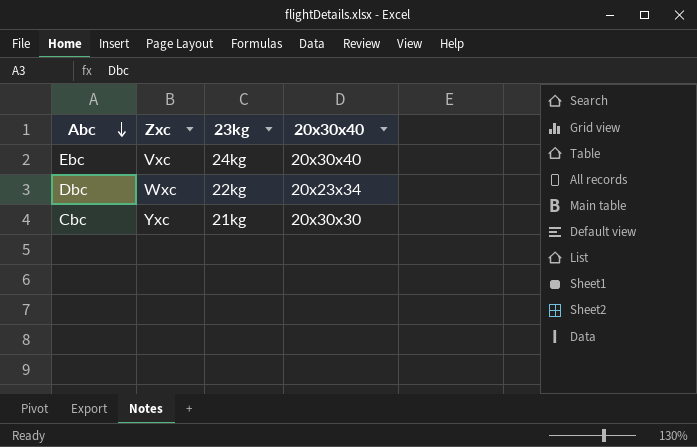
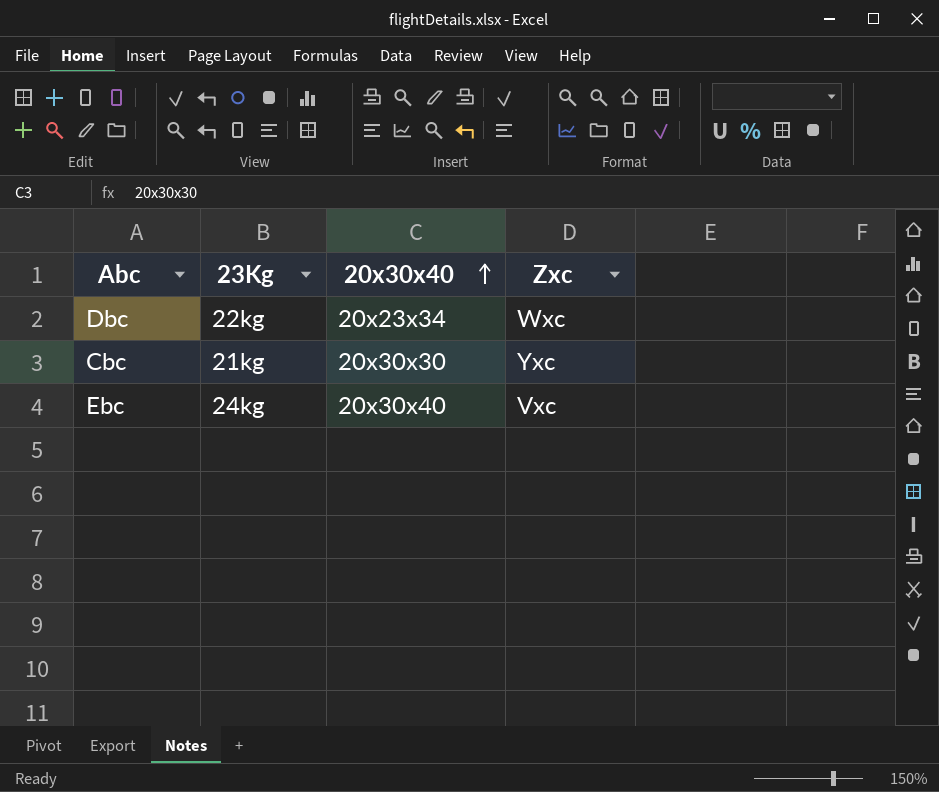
row order: Abc descending -> 20x30x40 ascending
column name: 23kg -> 23Kg
column Zxc | position: 2 -> 4

